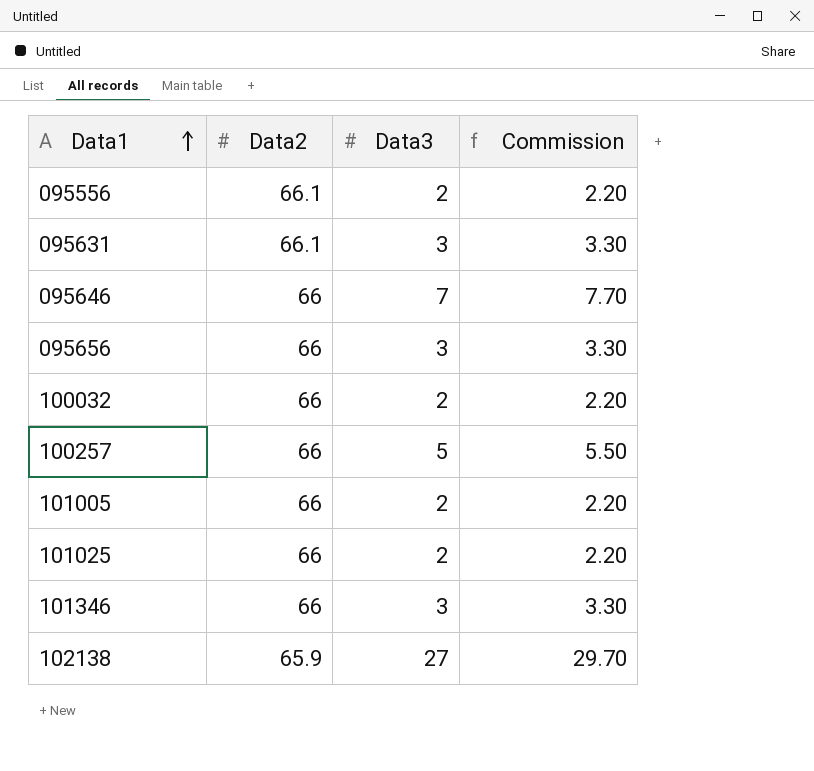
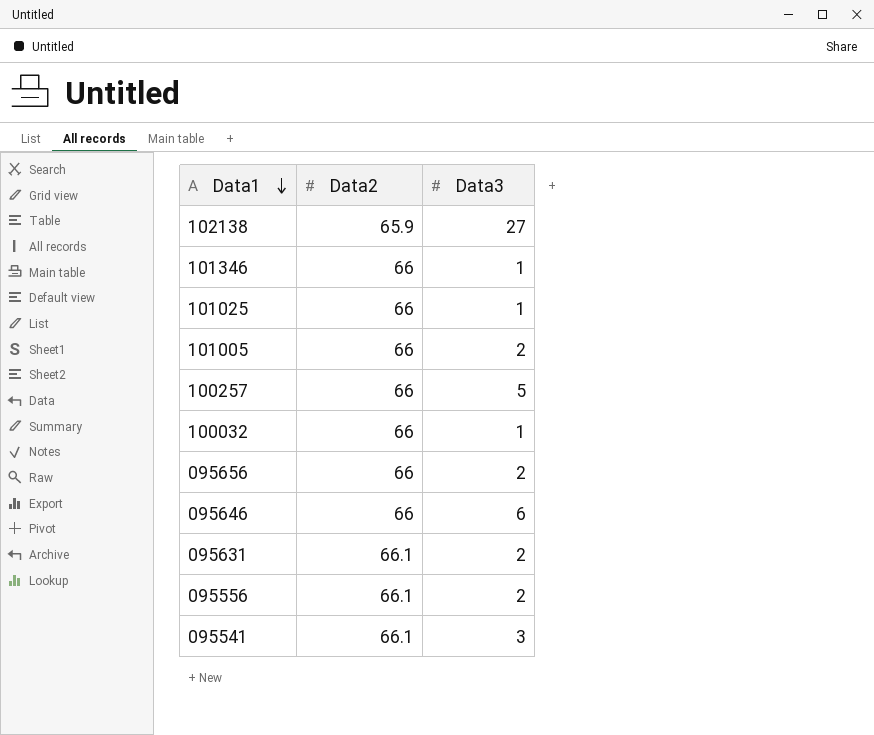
row order: Data1 ascending -> Data1 descending
column Commission | formula: [Data3] * 1.1 -> none
101346 | Data3: 3 -> 1
101025 | Data3: 2 -> 1
100032 | Data3: 2 -> 1
095656 | Data3: 3 -> 2
095646 | Data3: 7 -> 6
095631 | Data3: 3 -> 2
row 095541: none -> 66.1 | 3

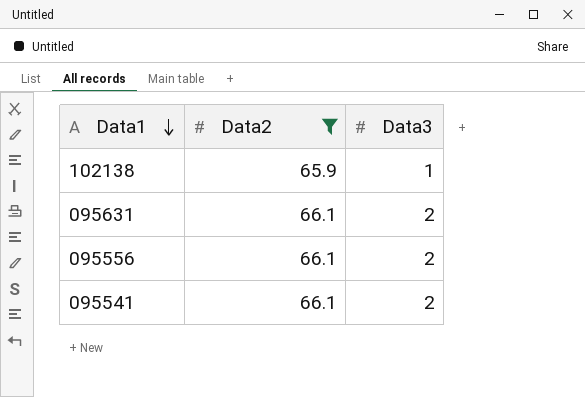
filter: none -> Data2 != 66
102138 | Data3: 27 -> 1
095541 | Data3: 3 -> 2

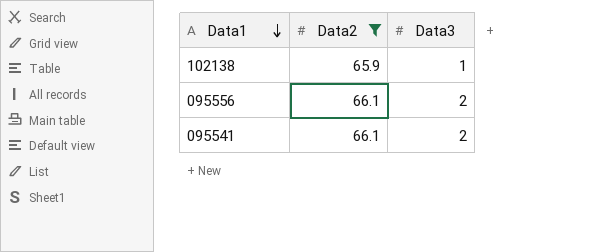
row 095631: 66.1 | 2 -> none

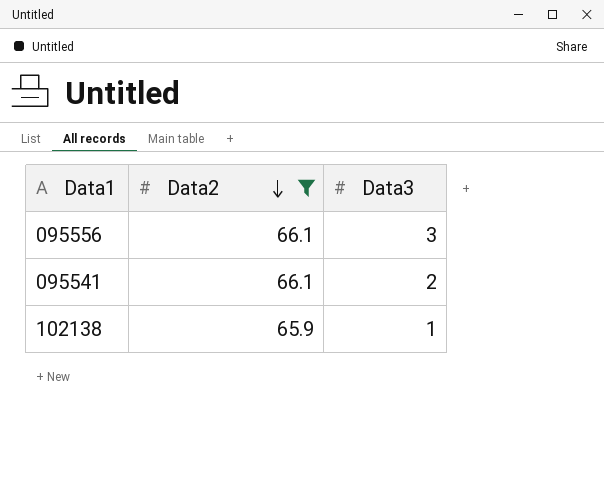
row order: Data1 descending -> Data2 descending
095556 | Data3: 2 -> 3

